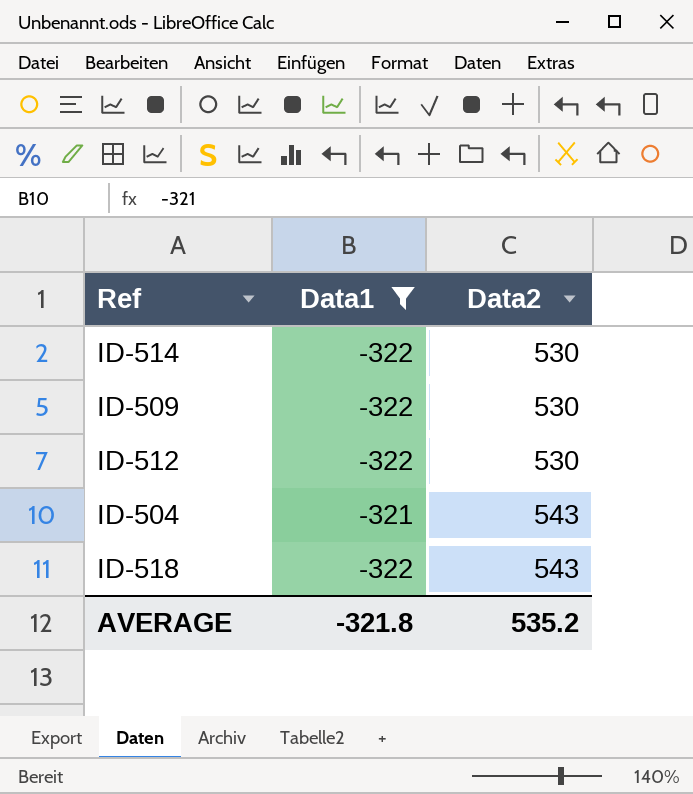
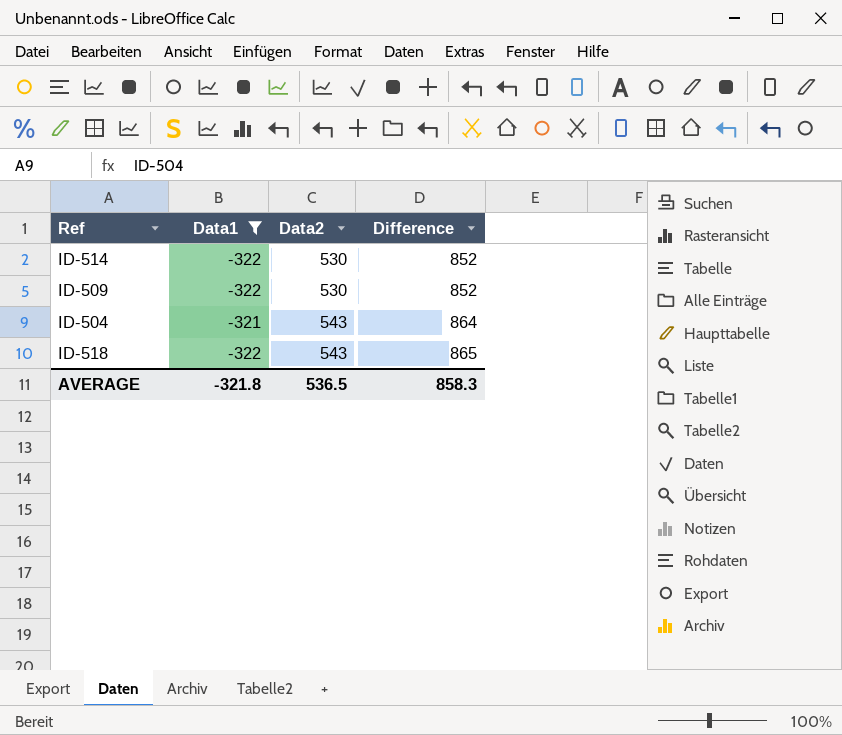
column Difference | formula: none -> [Data2] - [Data1]
row ID-512: -322 | 530 -> none
AVERAGE | Data2: 535.2 -> 536.5

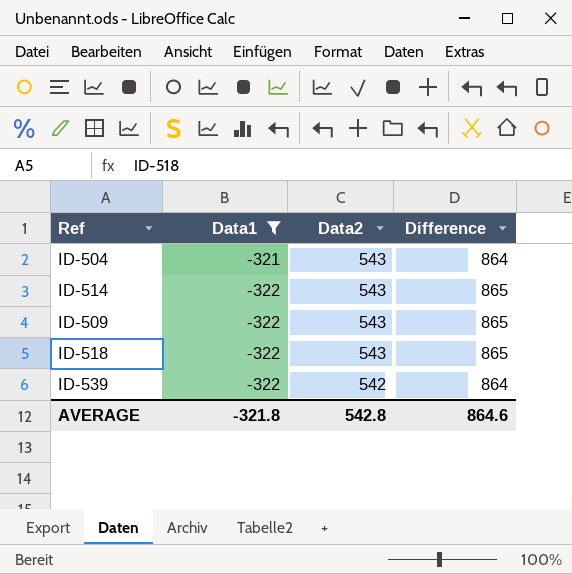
row order: Data2 ascending -> Data1 descending
ID-514 | Data2: 530 -> 543
ID-514 | Difference: 852 -> 865
ID-509 | Data2: 530 -> 543
ID-509 | Difference: 852 -> 865
row ID-539: none -> -322 | 542 | 864
AVERAGE | Data2: 536.5 -> 542.8
AVERAGE | Difference: 858.3 -> 864.6

